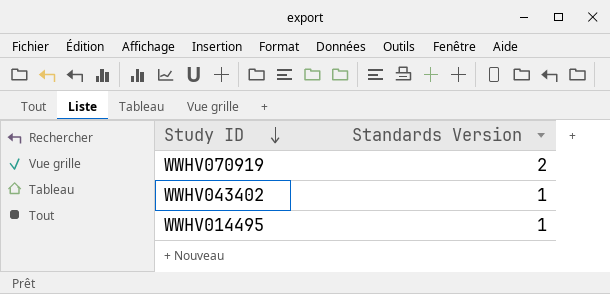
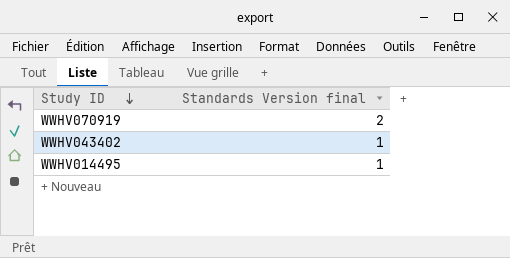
column name: Standards Version -> Standards Version final

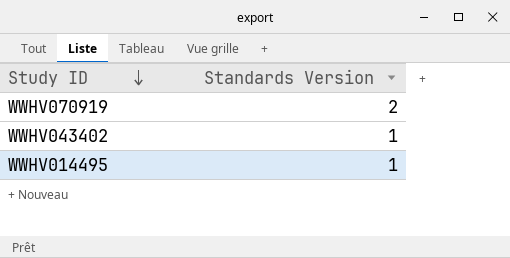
column name: Standards Version final -> Standards Version

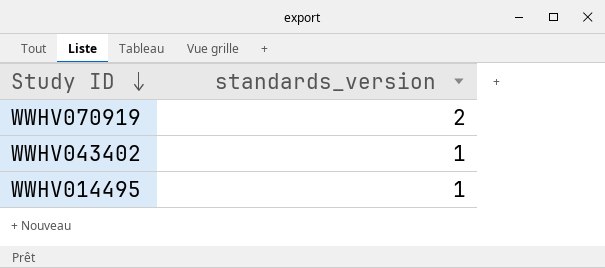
column name: Standards Version -> standards_version

